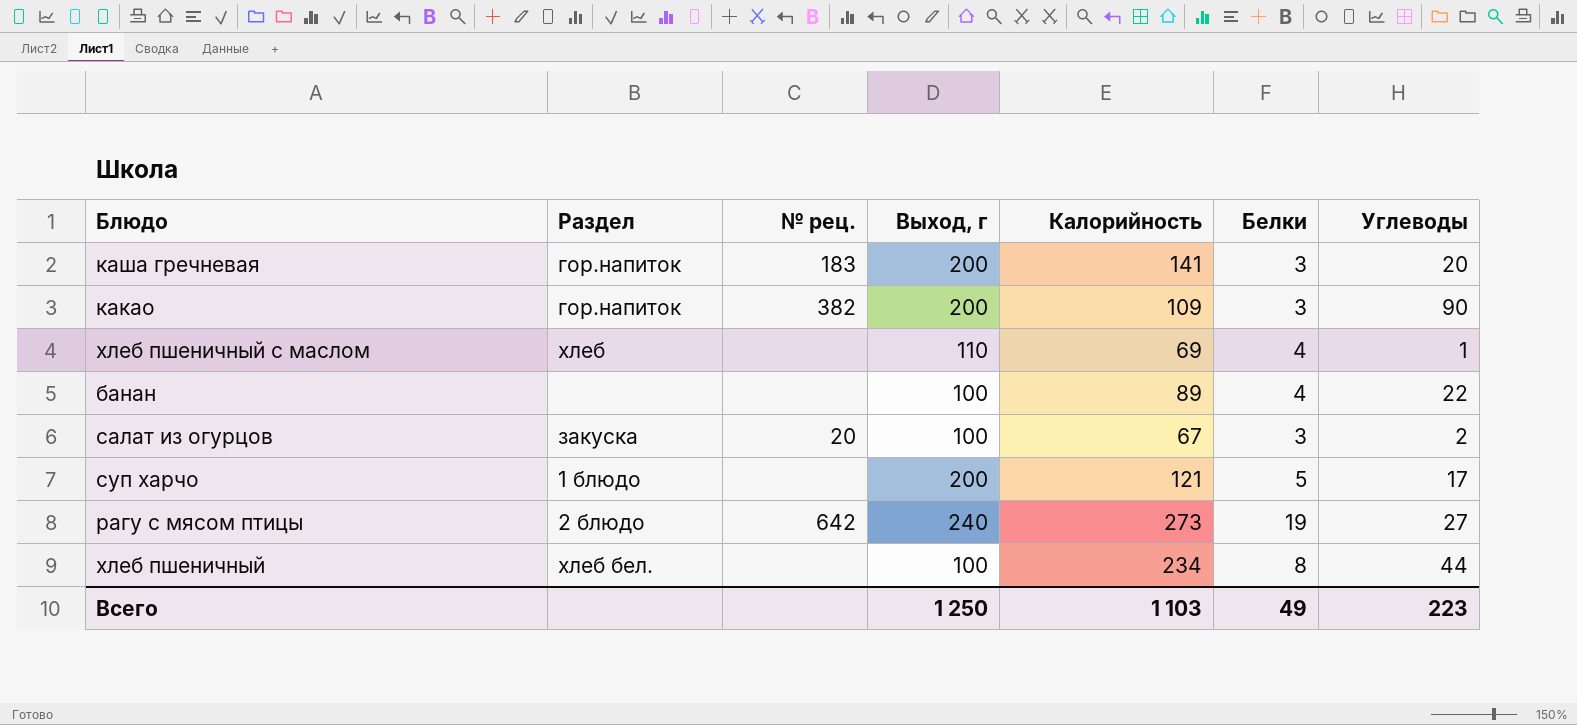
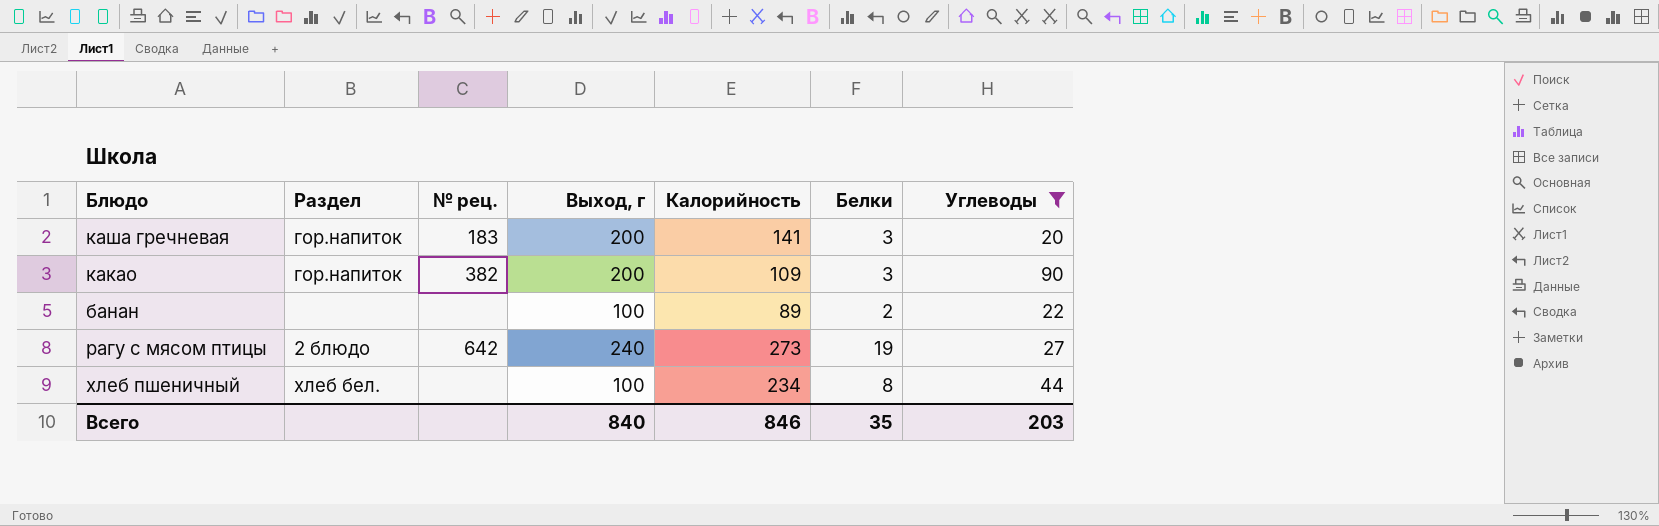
filter: none -> Углеводы >= 20
банан | Белки: 4 -> 2
Всего | Выход, г: 1 250 -> 840
Всего | Калорийность: 1 103 -> 846
Всего | Белки: 49 -> 35
Всего | Углеводы: 223 -> 203

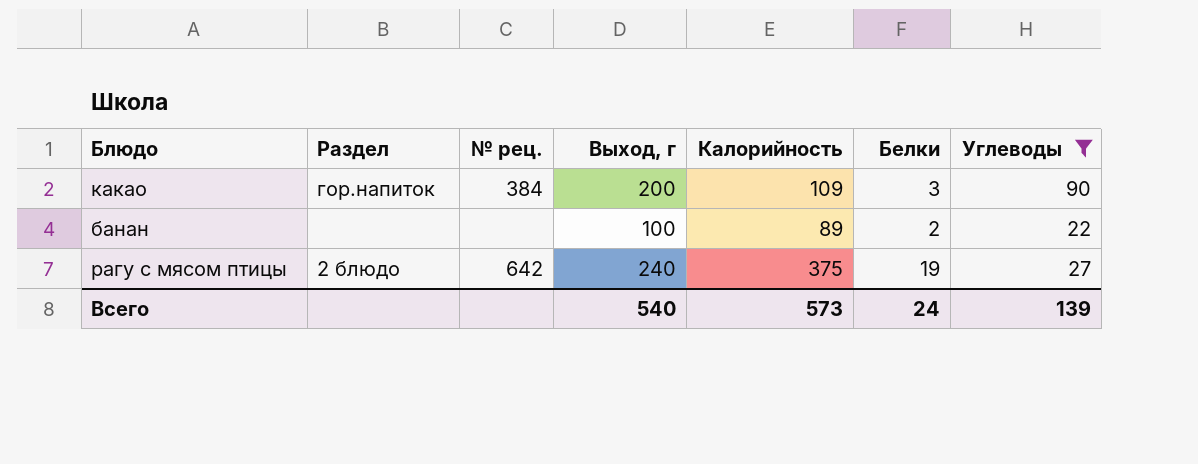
row каша гречневая: гор.напиток | 183 | 200 | 141 | 3 | 20 -> none
row хлеб пшеничный: хлеб бел. | none | 100 | 234 | 8 | 44 -> none
какао | № рец.: 382 -> 384
рагу с мясом птицы | Калорийность: 273 -> 375
Всего | Выход, г: 840 -> 540
Всего | Калорийность: 846 -> 573
Всего | Белки: 35 -> 24
Всего | Углеводы: 203 -> 139

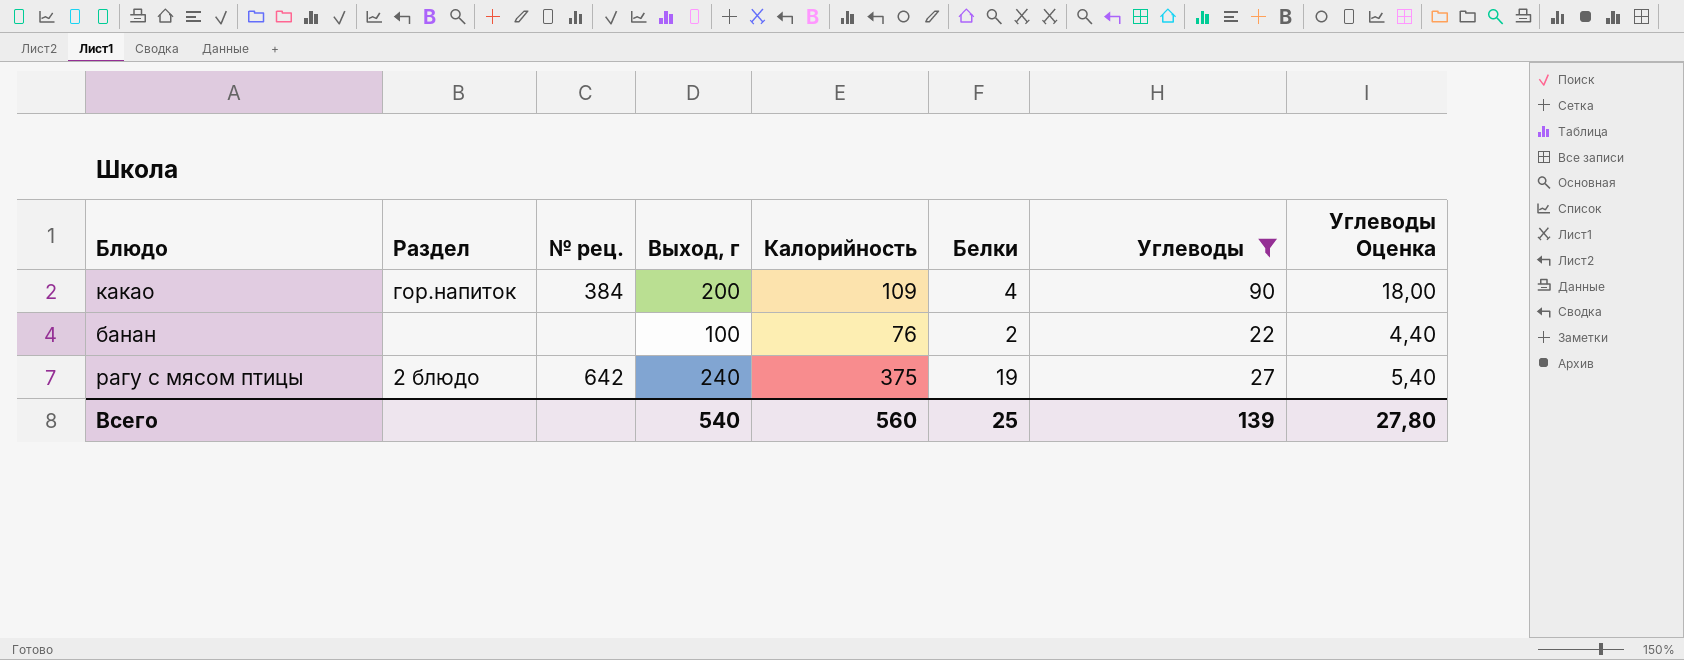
column Углеводы Оценка | formula: none -> [Углеводы] * 0,2
какао | Белки: 3 -> 4
банан | Калорийность: 89 -> 76
Всего | Калорийность: 573 -> 560
Всего | Белки: 24 -> 25

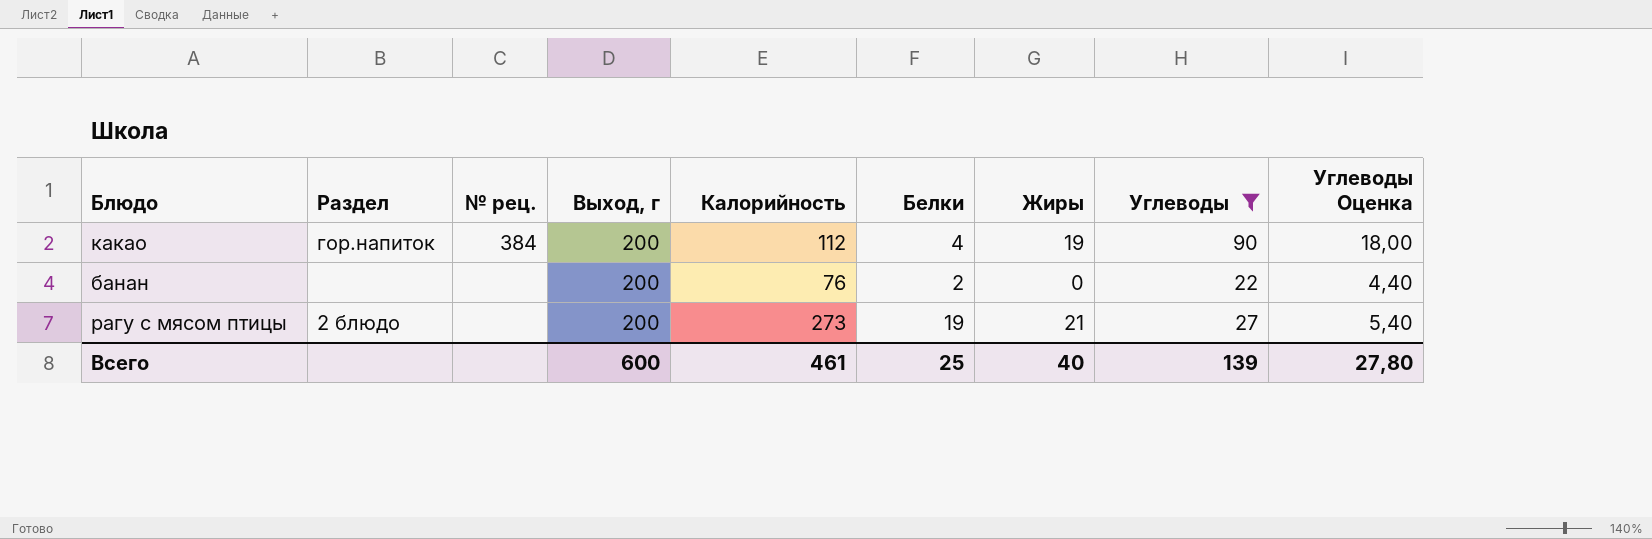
column Жиры | position: none -> 7
какао | Калорийность: 109 -> 112
банан | Выход, г: 100 -> 200
рагу с мясом птицы | № рец.: 642 -> none
рагу с мясом птицы | Выход, г: 240 -> 200
рагу с мясом птицы | Калорийность: 375 -> 273
Всего | Выход, г: 540 -> 600
Всего | Калорийность: 560 -> 461

